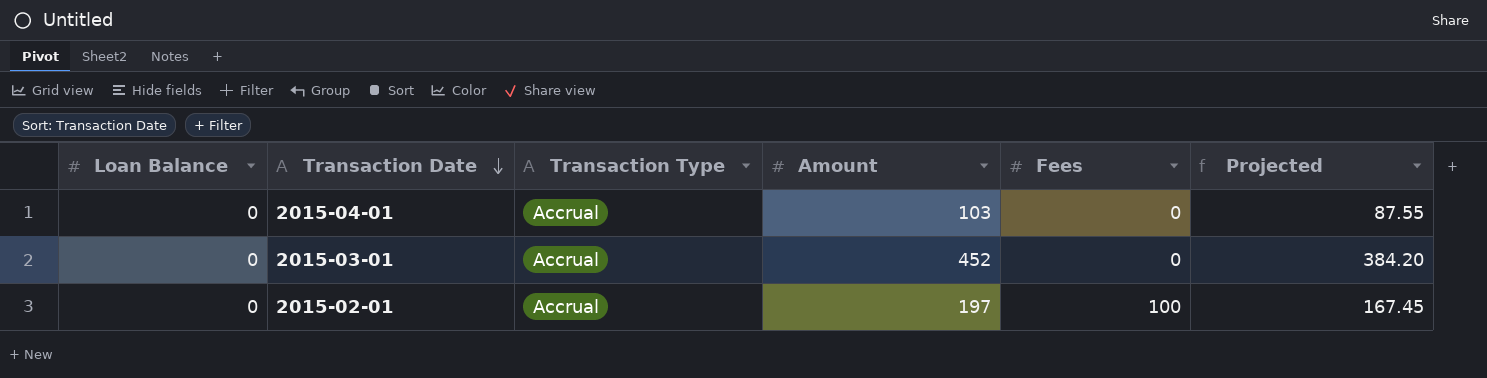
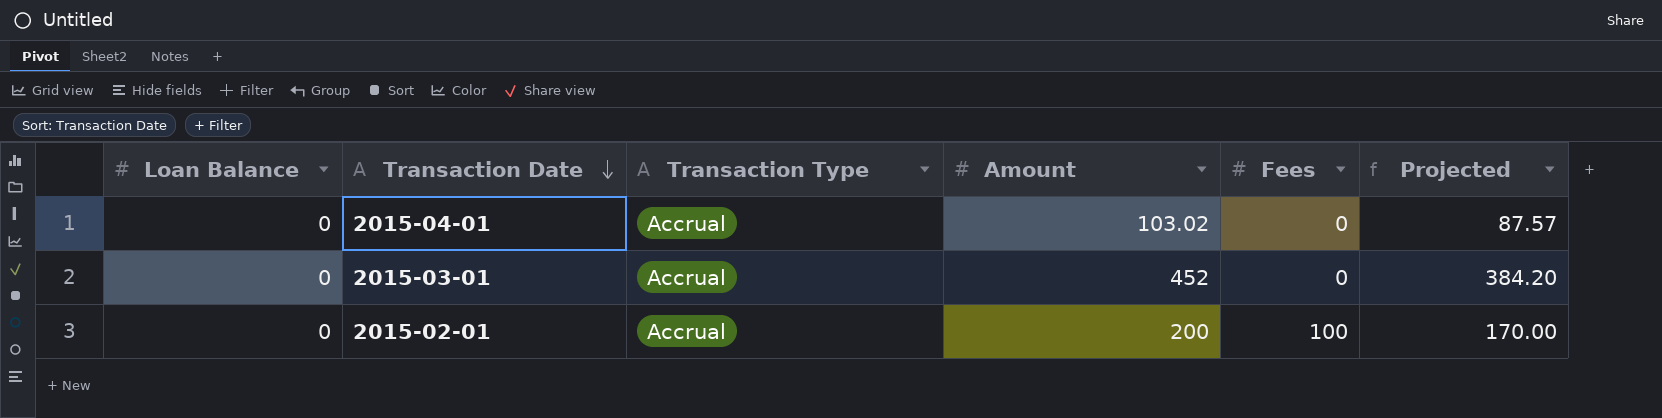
2015-04-01 | Amount: 103 -> 103.02
2015-04-01 | Projected: 87.55 -> 87.57
2015-02-01 | Amount: 197 -> 200
2015-02-01 | Projected: 167.45 -> 170.00

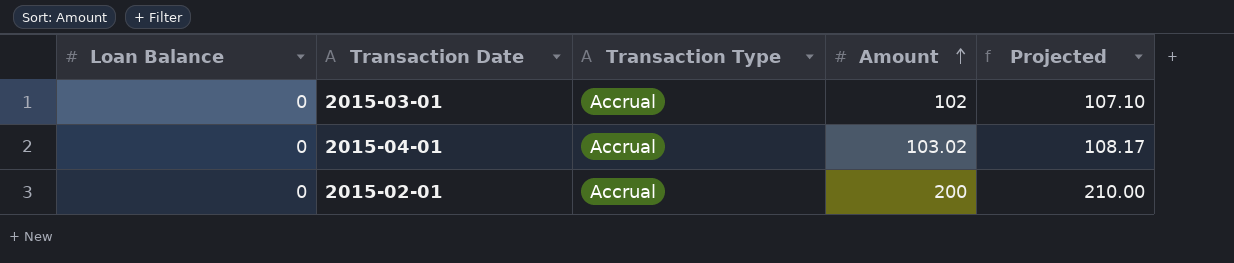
row order: Transaction Date descending -> Amount ascending
column Fees | position: 5 -> none
column Projected | formula: [Amount] * 0.85 -> [Amount] * 1.05
2015-03-01 | Amount: 452 -> 102

